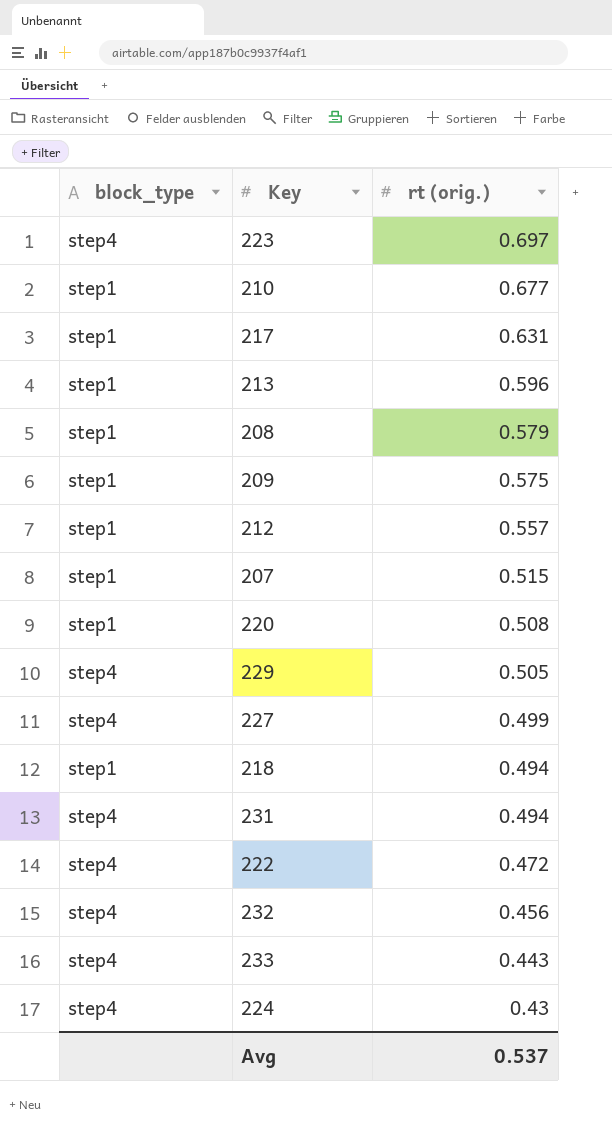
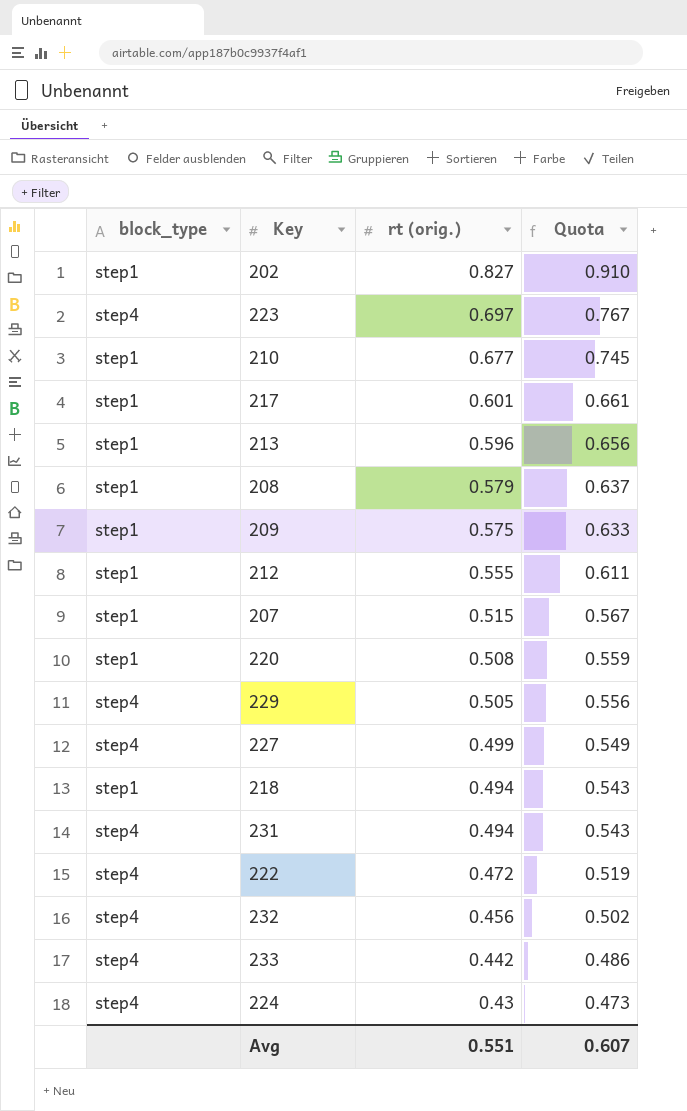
column Quota | formula: none -> [rt (orig.)] * 1.1
row 202: none -> step1 | 0.827 | 0.910
217 | rt (orig.): 0.631 -> 0.601
212 | rt (orig.): 0.557 -> 0.555
233 | rt (orig.): 0.443 -> 0.442
Avg | rt (orig.): 0.537 -> 0.551

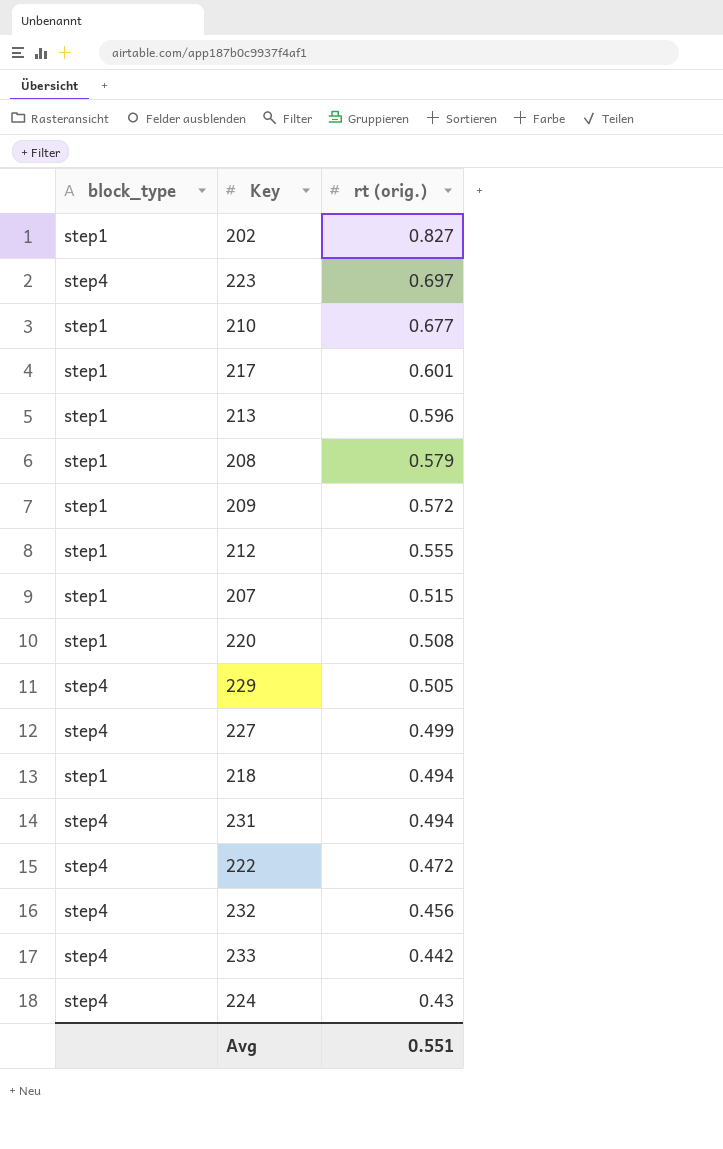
column Quota | formula: [rt (orig.)] * 1.1 -> none
209 | rt (orig.): 0.575 -> 0.572

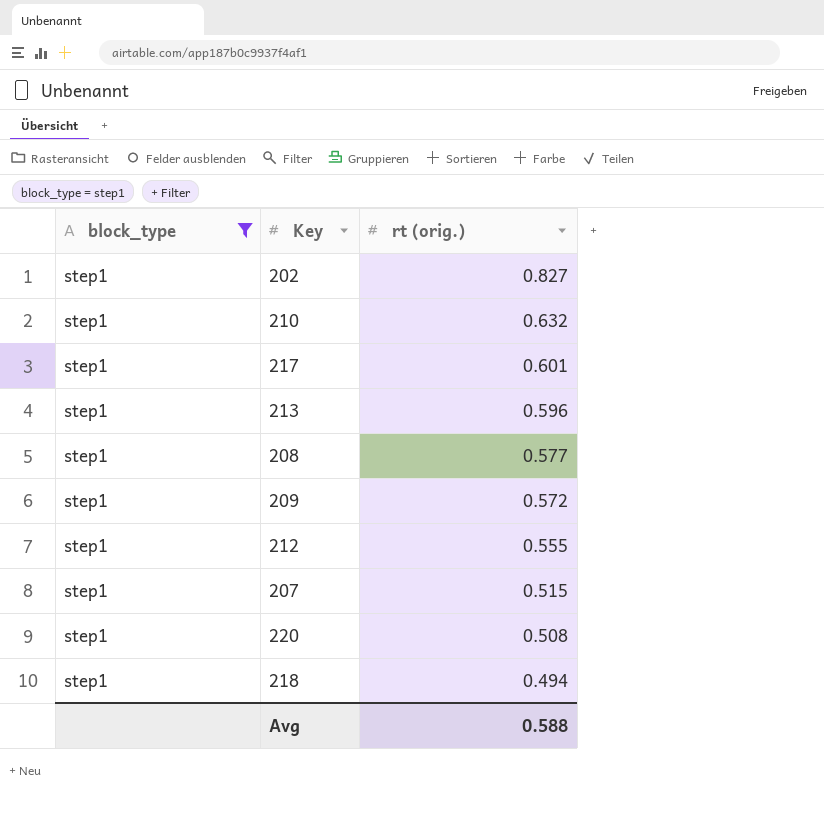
filter: none -> block_type = step1
210 | rt (orig.): 0.677 -> 0.632
208 | rt (orig.): 0.579 -> 0.577
Avg | rt (orig.): 0.551 -> 0.588

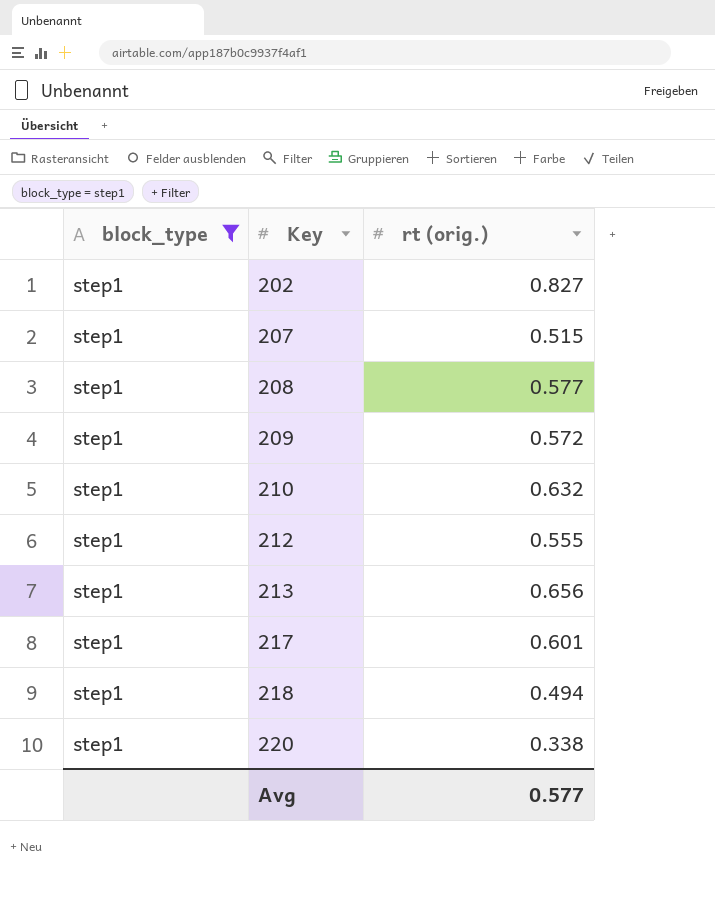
row order: rt (orig.) descending -> Key ascending
213 | rt (orig.): 0.596 -> 0.656
220 | rt (orig.): 0.508 -> 0.338
Avg | rt (orig.): 0.588 -> 0.577

